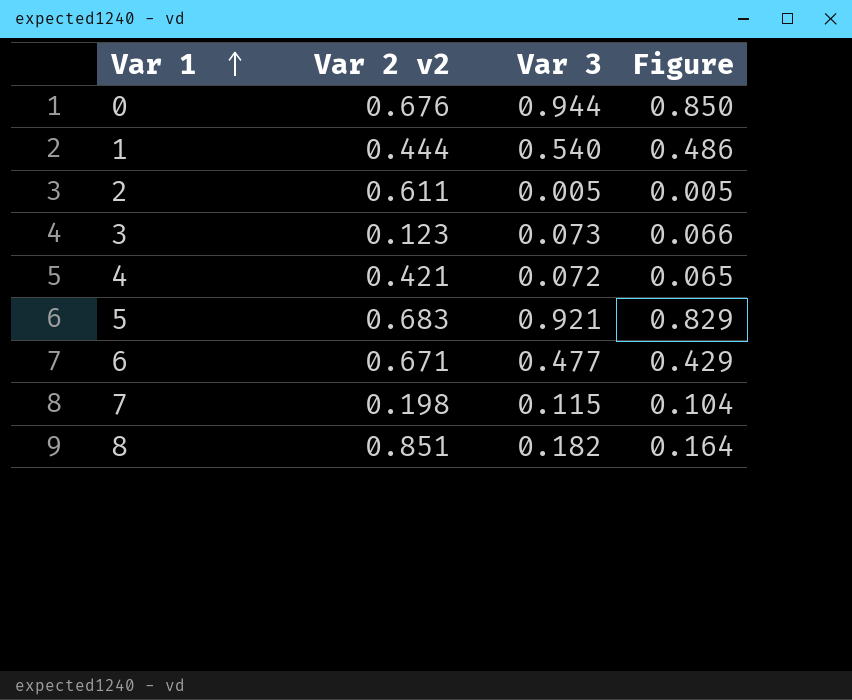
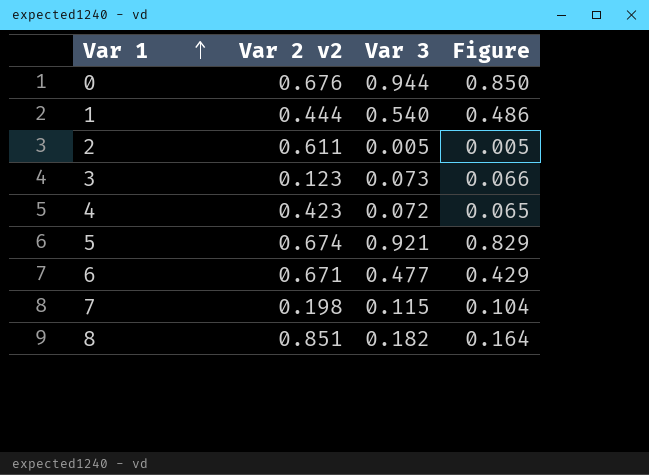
4 | Var 2 v2: 0.421 -> 0.423
5 | Var 2 v2: 0.683 -> 0.674

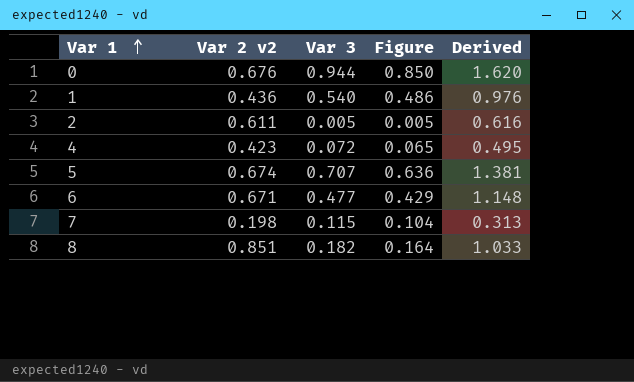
column Derived | formula: none -> [Var 2 v2] + [Var 3]
row 3: 0.123 | 0.073 | 0.066 -> none
1 | Var 2 v2: 0.444 -> 0.436
5 | Var 3: 0.921 -> 0.707
5 | Figure: 0.829 -> 0.636

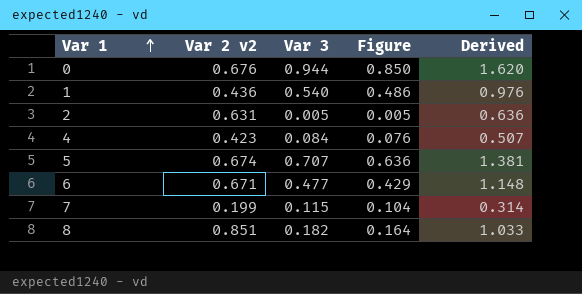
2 | Var 2 v2: 0.611 -> 0.631
2 | Derived: 0.616 -> 0.636
4 | Var 3: 0.072 -> 0.084
4 | Figure: 0.065 -> 0.076
4 | Derived: 0.495 -> 0.507
7 | Var 2 v2: 0.198 -> 0.199
7 | Derived: 0.313 -> 0.314

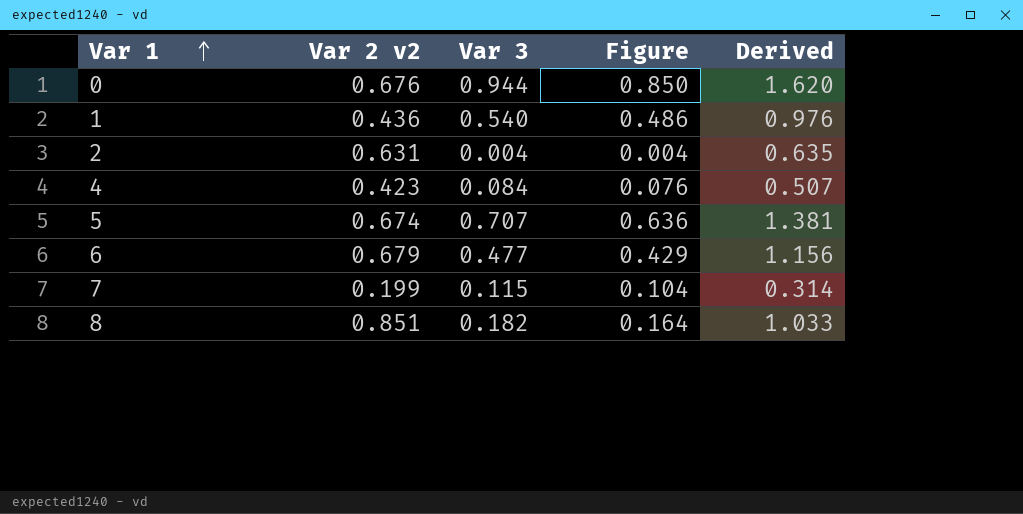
2 | Var 3: 0.005 -> 0.004
2 | Figure: 0.005 -> 0.004
2 | Derived: 0.636 -> 0.635
6 | Var 2 v2: 0.671 -> 0.679
6 | Derived: 1.148 -> 1.156

